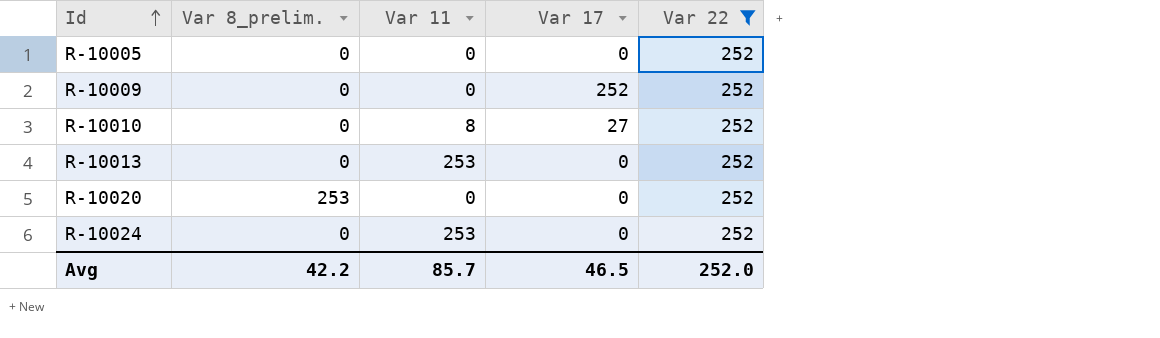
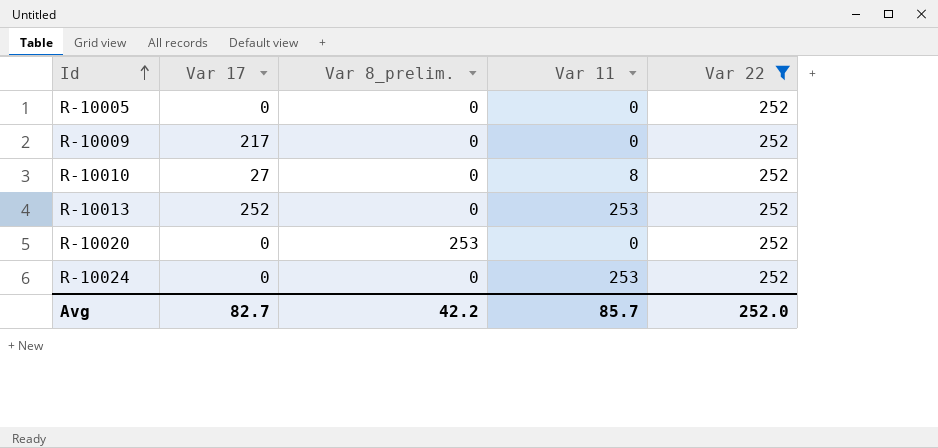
column Var 17 | position: 4 -> 2
R-10009 | Var 17: 252 -> 217
R-10013 | Var 17: 0 -> 252
Avg | Var 17: 46.5 -> 82.7

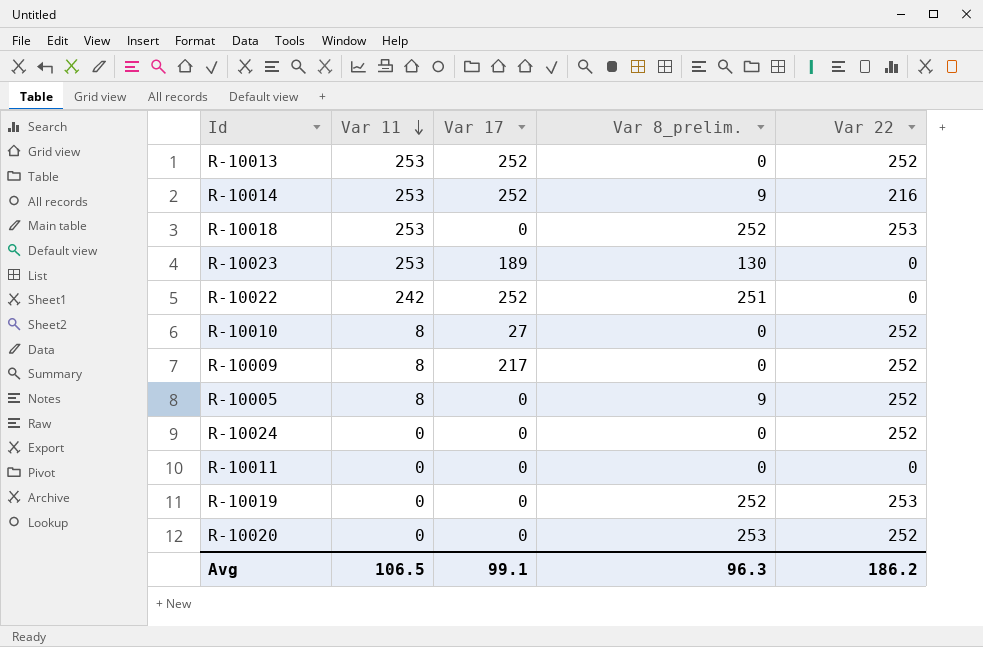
filter: Var 22 = 252 -> none
row order: Id ascending -> Var 11 descending
column Var 11 | position: 4 -> 2
R-10009 | Var 11: 0 -> 8
R-10005 | Var 11: 0 -> 8
R-10005 | Var 8_prelim.: 0 -> 9
R-10024 | Var 11: 253 -> 0
Avg | Var 11: 85.7 -> 106.5
Avg | Var 17: 82.7 -> 99.1
Avg | Var 8_prelim.: 42.2 -> 96.3
Avg | Var 22: 252.0 -> 186.2

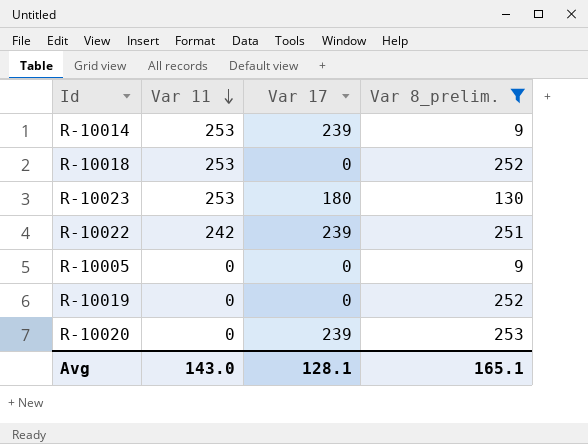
filter: none -> Var 8_prelim. != 0
column Var 22 | position: 5 -> none
R-10014 | Var 17: 252 -> 239
R-10023 | Var 17: 189 -> 180
R-10022 | Var 17: 252 -> 239
R-10005 | Var 11: 8 -> 0
R-10020 | Var 17: 0 -> 239
Avg | Var 11: 106.5 -> 143.0
Avg | Var 17: 99.1 -> 128.1
Avg | Var 8_prelim.: 96.3 -> 165.1

